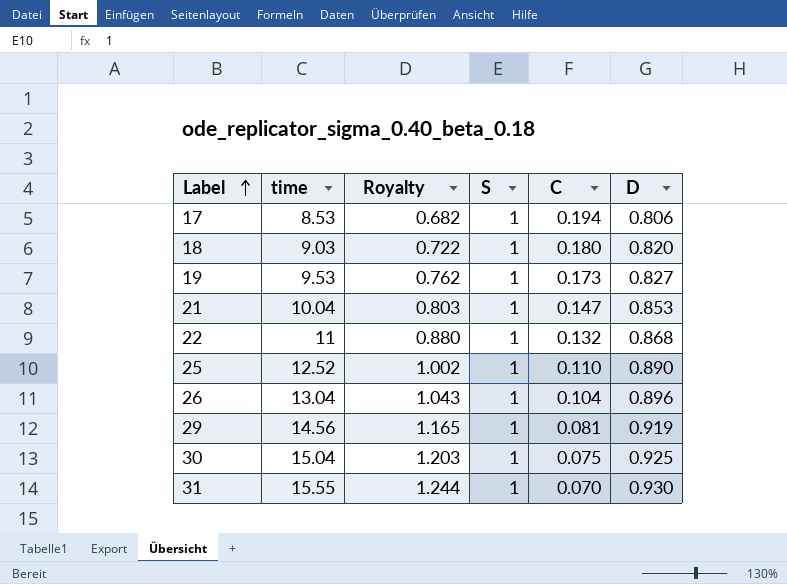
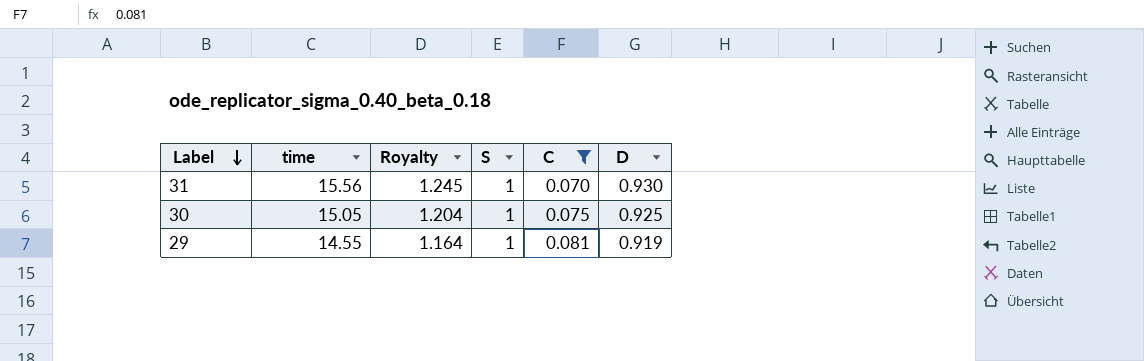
filter: none -> C <= 0.081
row order: Label ascending -> Label descending
31 | time: 15.55 -> 15.56
31 | Royalty: 1.244 -> 1.245
30 | time: 15.04 -> 15.05
30 | Royalty: 1.203 -> 1.204
29 | time: 14.56 -> 14.55
29 | Royalty: 1.165 -> 1.164

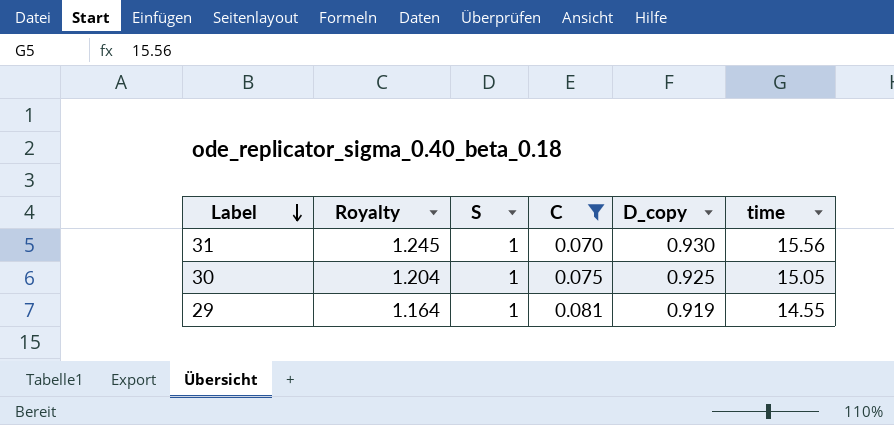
column name: D -> D_copy
column time | position: 2 -> 6

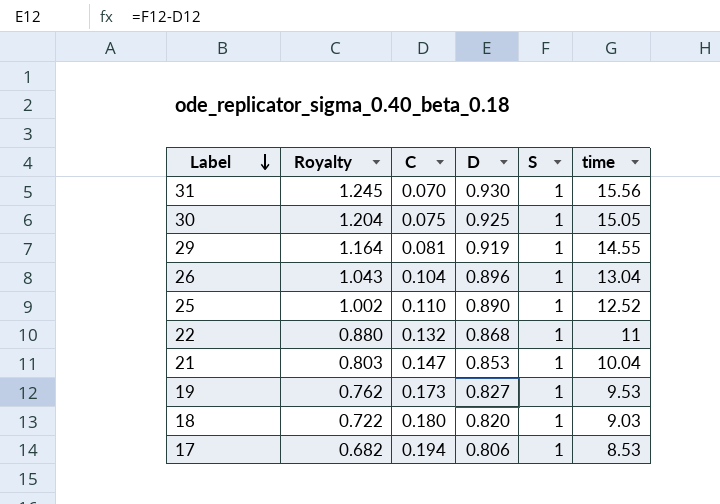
filter: C <= 0.081 -> none
column name: D_copy -> D
column S | position: 3 -> 5

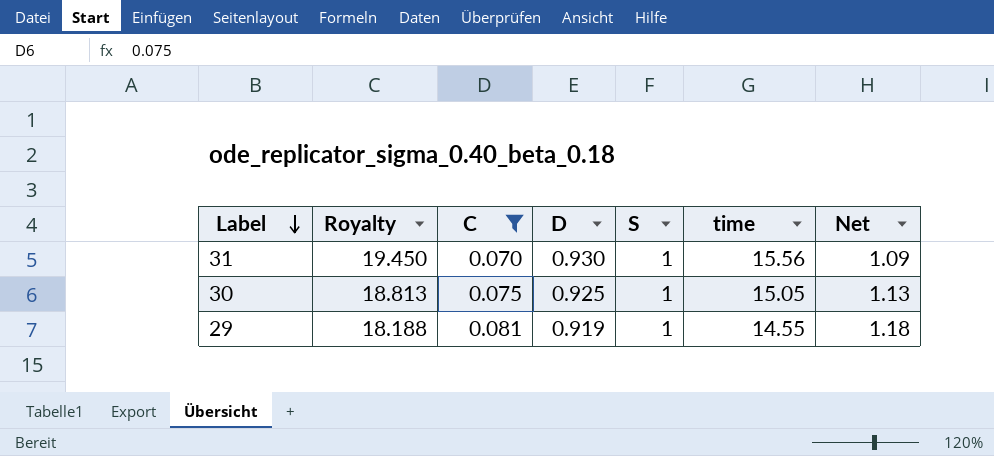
filter: none -> C <= 0.081
column Royalty | formula: [time] * 0.08 -> [time] * 1.25
column Net | formula: none -> [C] * [time]

